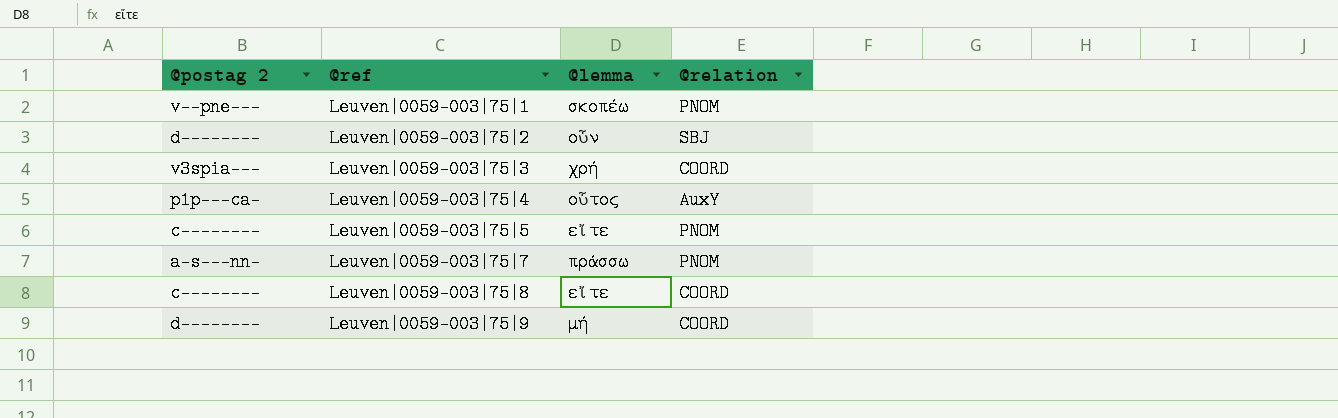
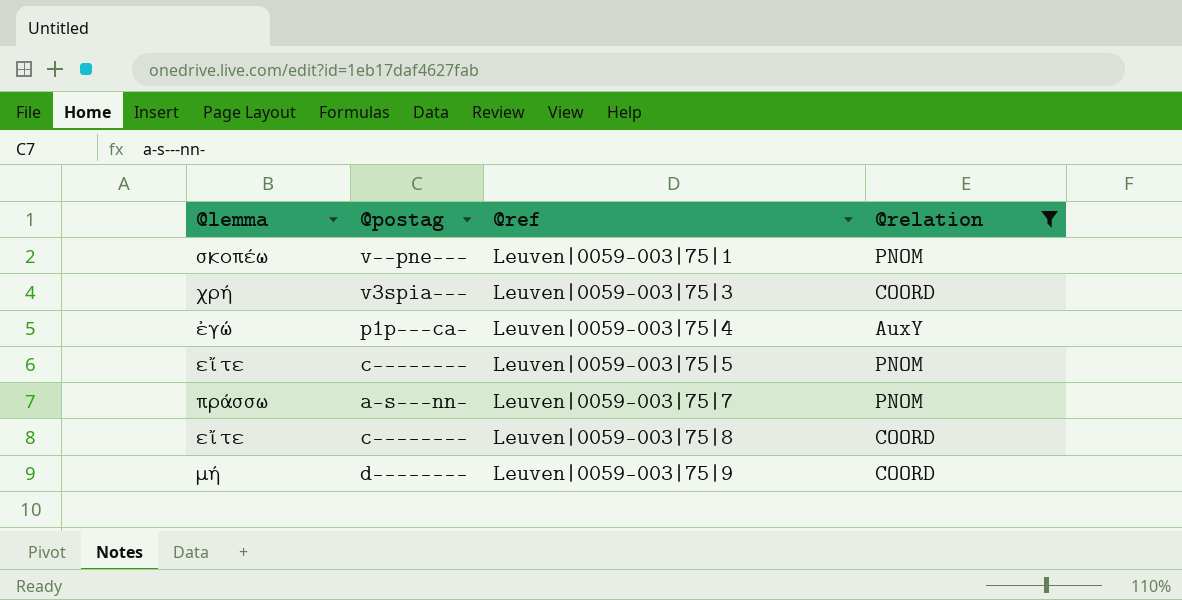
filter: none -> @relation != SBJ
column @lemma | position: 3 -> 1
column name: @postag 2 -> @postag
Leuven|0059-003|75|4 | @lemma: οὗτος -> ἐγώ

